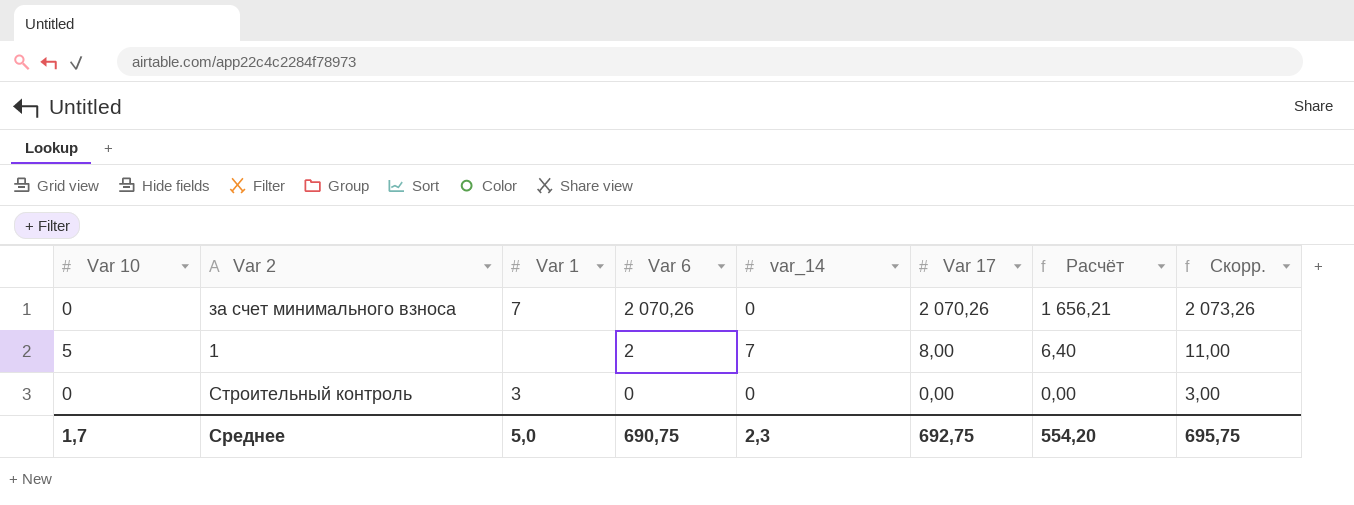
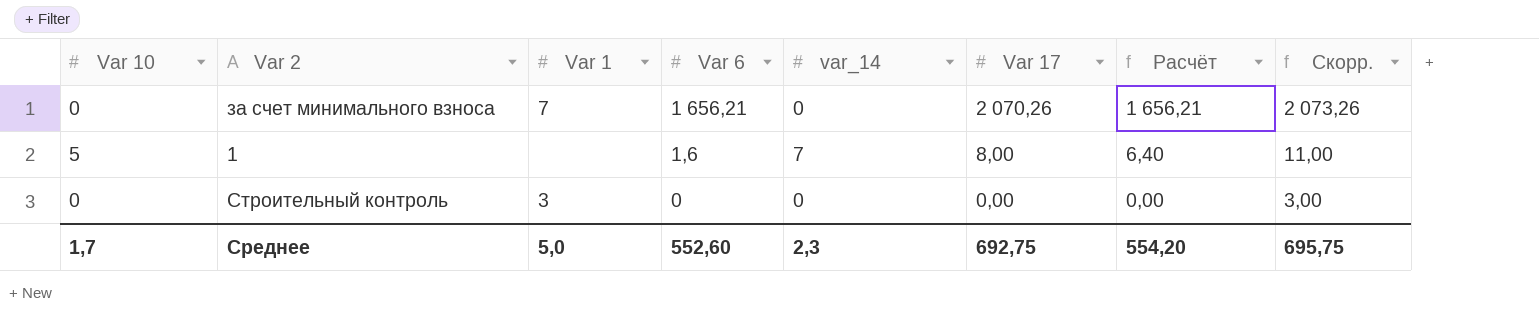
за счет минимального взноса | Var 6: 2 070,26 -> 1 656,21
1 | Var 6: 2 -> 1,6
Среднее | Var 6: 690,75 -> 552,60

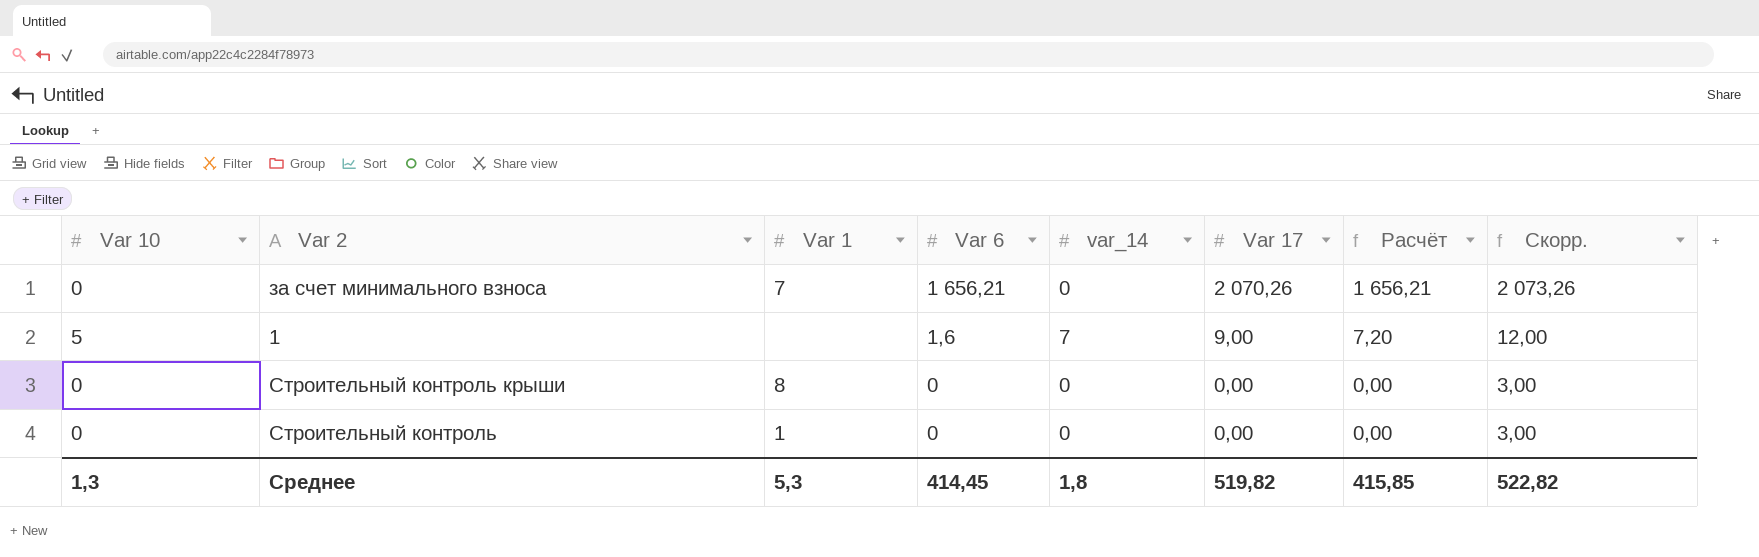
1 | Var 17: 8,00 -> 9,00
1 | Расчёт: 6,40 -> 7,20
1 | Скорр.: 11,00 -> 12,00
row Строительный контроль крыши: none -> 0 | 8 | 0 | 0 | 0,00 | 0,00 | 3,00
Строительный контроль | Var 1: 3 -> 1
Среднее | Var 10: 1,7 -> 1,3
Среднее | Var 1: 5,0 -> 5,3
Среднее | Var 6: 552,60 -> 414,45
Среднее | var_14: 2,3 -> 1,8
Среднее | Var 17: 692,75 -> 519,82
Среднее | Расчёт: 554,20 -> 415,85
Среднее | Скорр.: 695,75 -> 522,82

